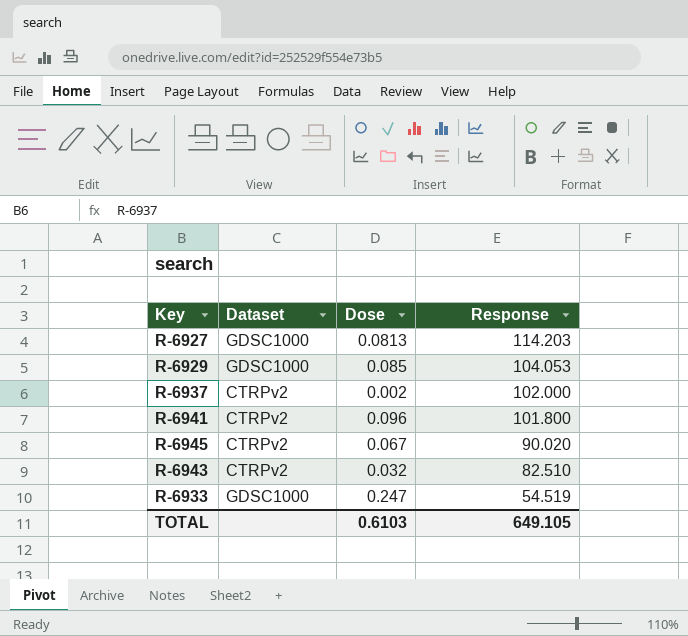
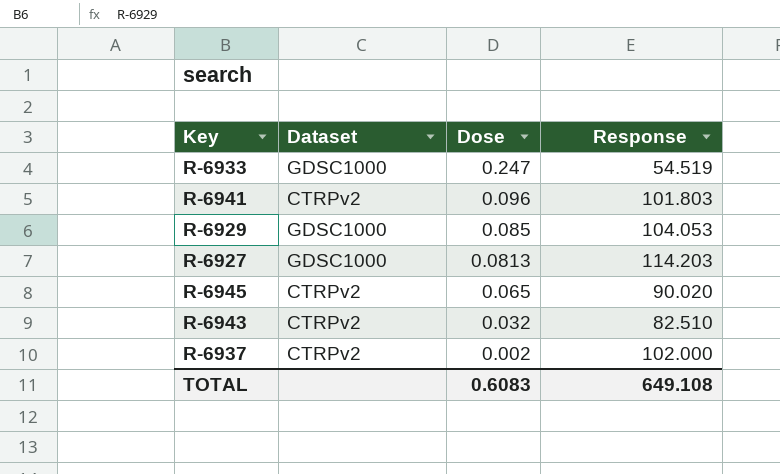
row order: Response descending -> Dose descending
R-6941 | Response: 101.800 -> 101.803
R-6945 | Dose: 0.067 -> 0.065
TOTAL | Dose: 0.6103 -> 0.6083
TOTAL | Response: 649.105 -> 649.108

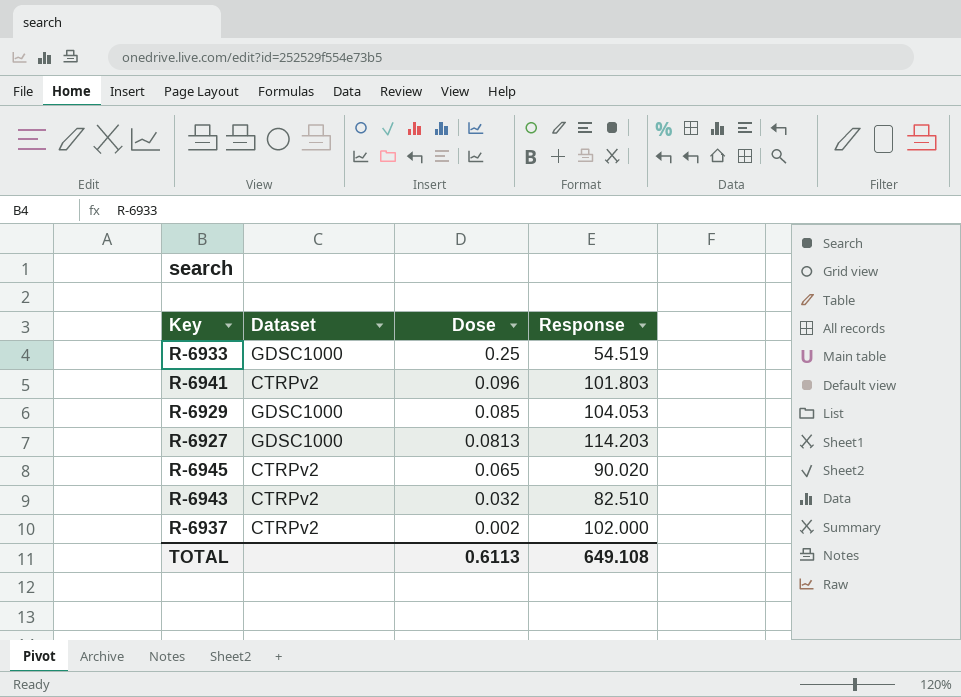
R-6933 | Dose: 0.247 -> 0.25
TOTAL | Dose: 0.6083 -> 0.6113

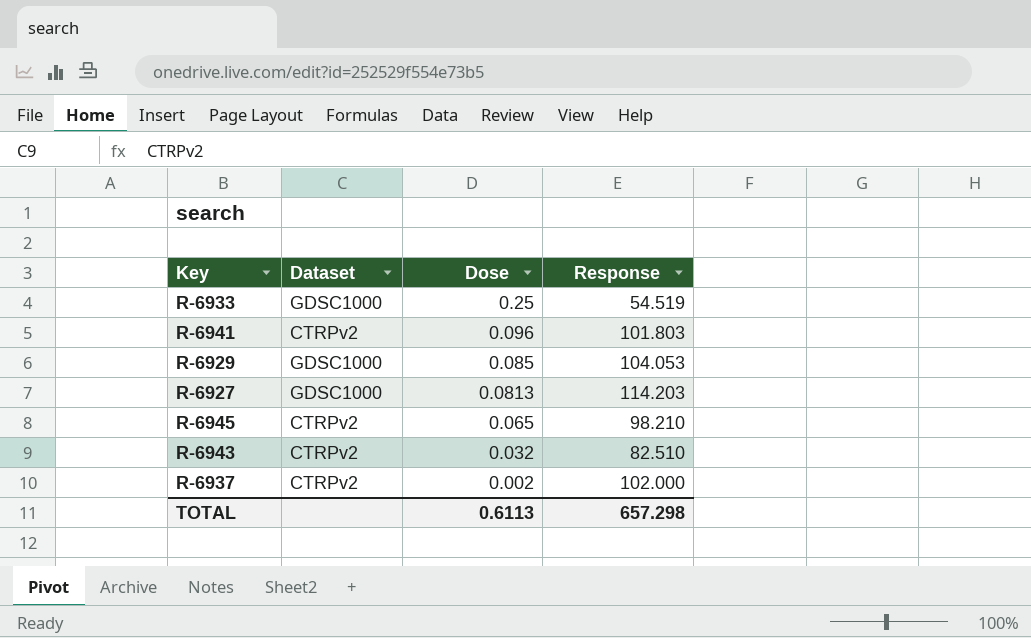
R-6945 | Response: 90.020 -> 98.210
TOTAL | Response: 649.108 -> 657.298

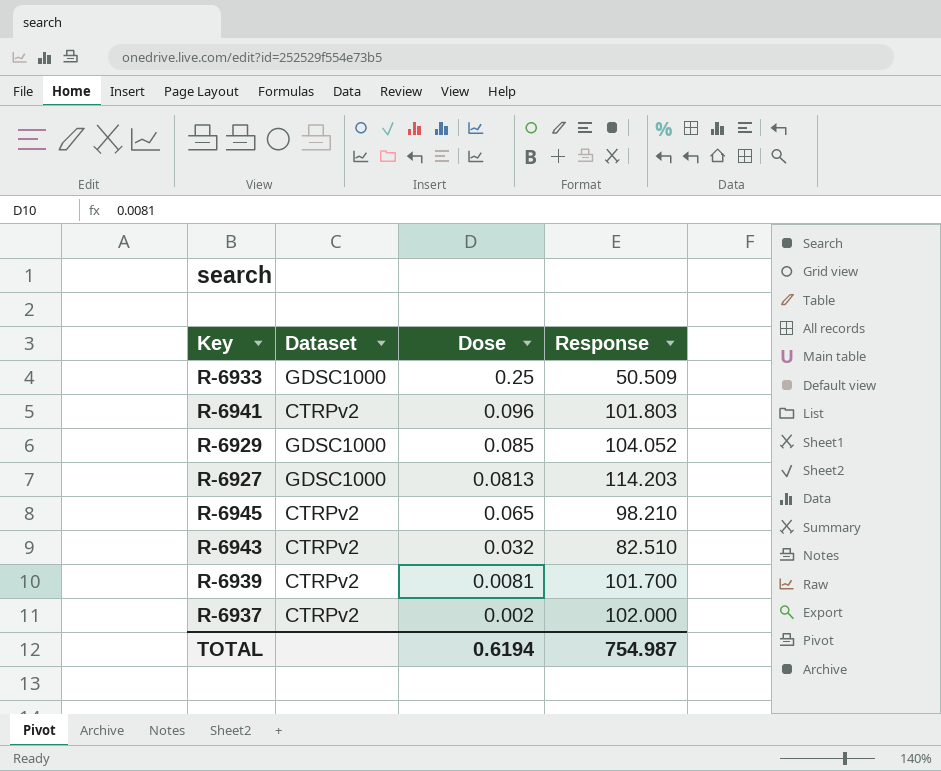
R-6933 | Response: 54.519 -> 50.509
R-6929 | Response: 104.053 -> 104.052
row R-6939: none -> CTRPv2 | 0.0081 | 101.700
TOTAL | Dose: 0.6113 -> 0.6194
TOTAL | Response: 657.298 -> 754.987

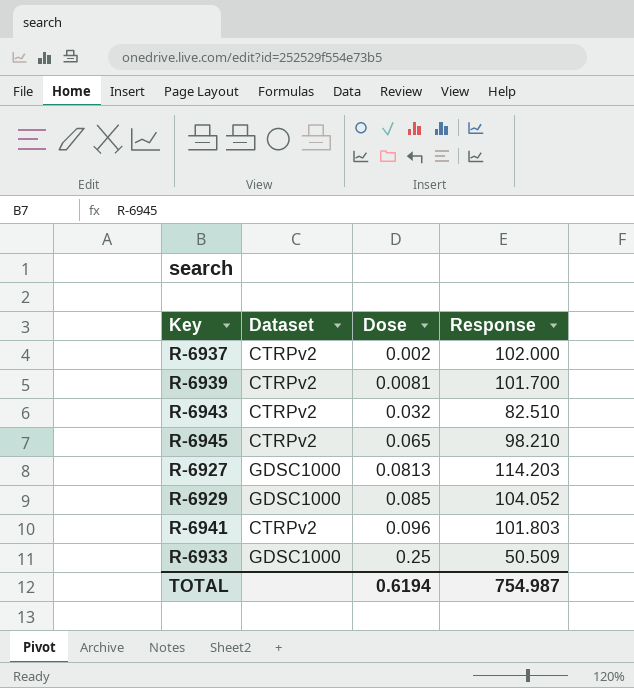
row order: Dose descending -> Dose ascending

